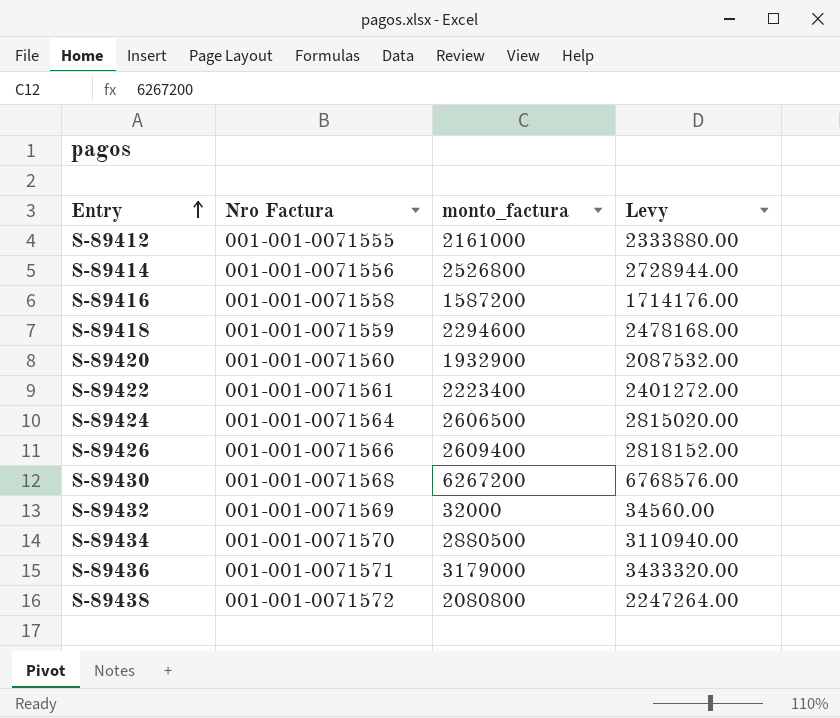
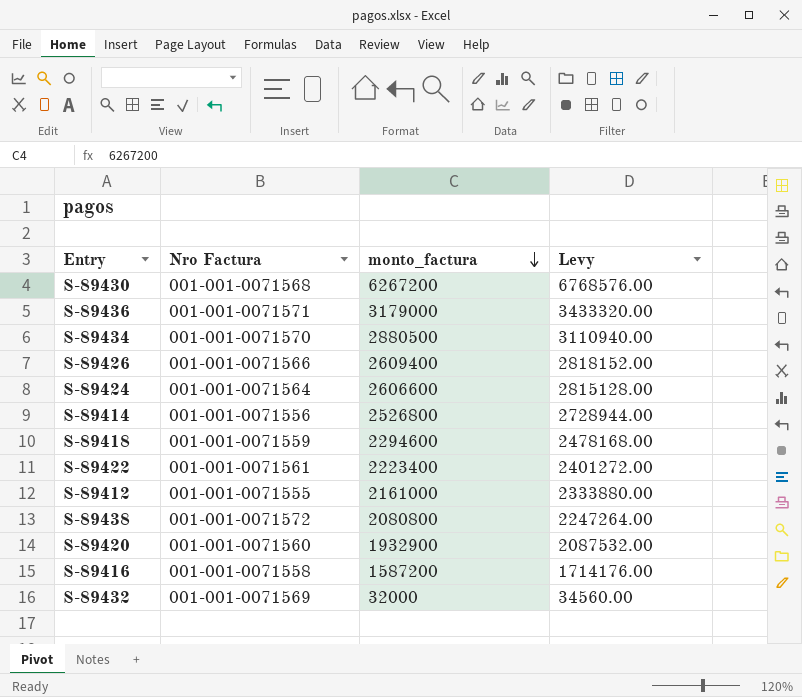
row order: Entry ascending -> monto_factura descending
S-89424 | monto_factura: 2606500 -> 2606600
S-89424 | Levy: 2815020.00 -> 2815128.00

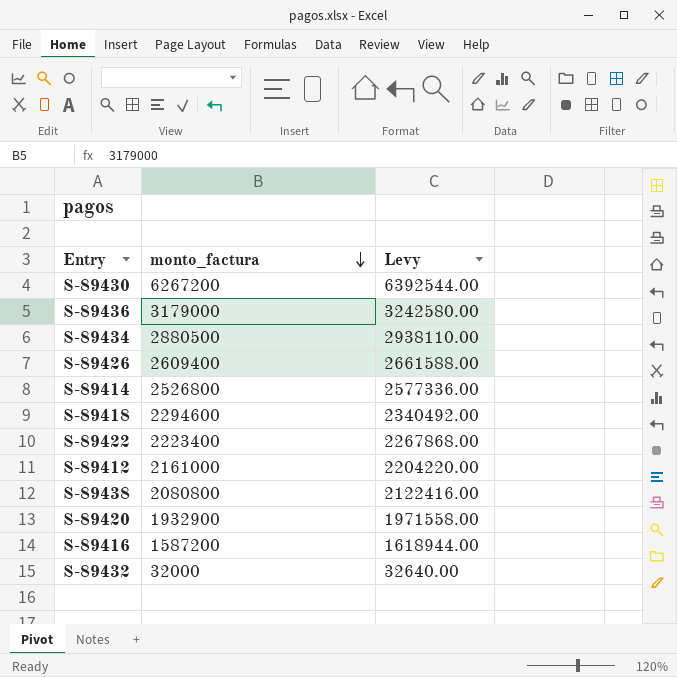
column Nro Factura | position: 2 -> none
column Levy | formula: [monto_factura] * 1.08 -> [monto_factura] * 1.02
row S-89424: 001-001-0071564 | 2606600 | 2815128.00 -> none

